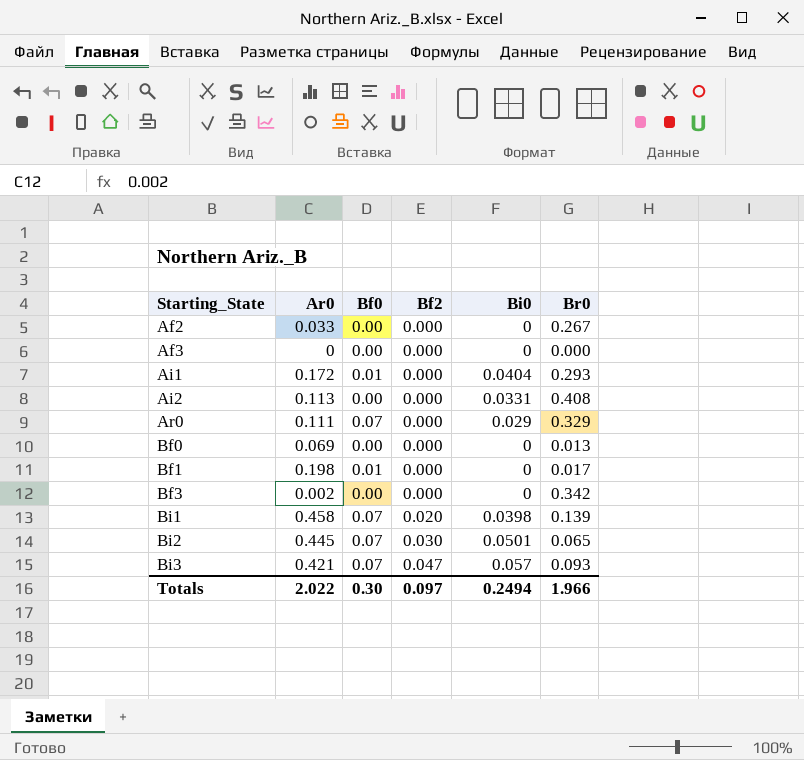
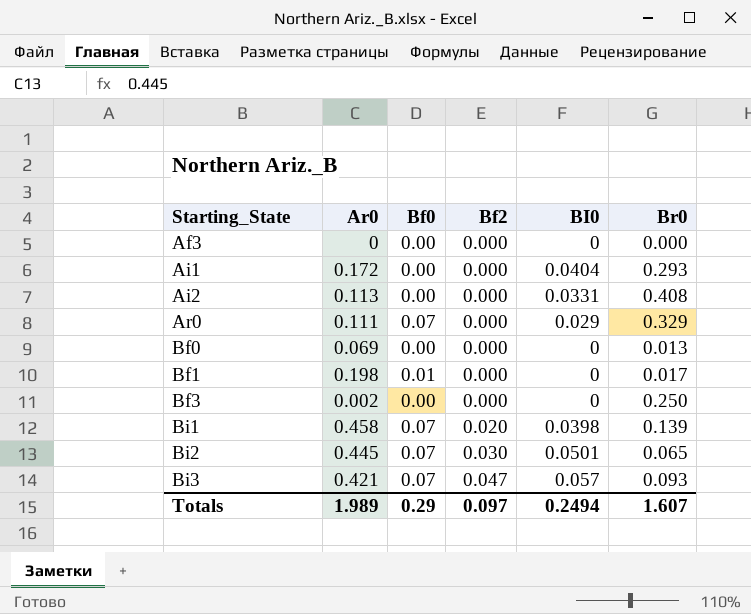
column name: Bi0 -> BI0
row Af2: 0.033 | 0.00 | 0.000 | 0 | 0.267 -> none
Ai1 | Bf0: 0.01 -> 0.00
Bf3 | Br0: 0.342 -> 0.250
Totals | Ar0: 2.022 -> 1.989
Totals | Bf0: 0.30 -> 0.29
Totals | Br0: 1.966 -> 1.607

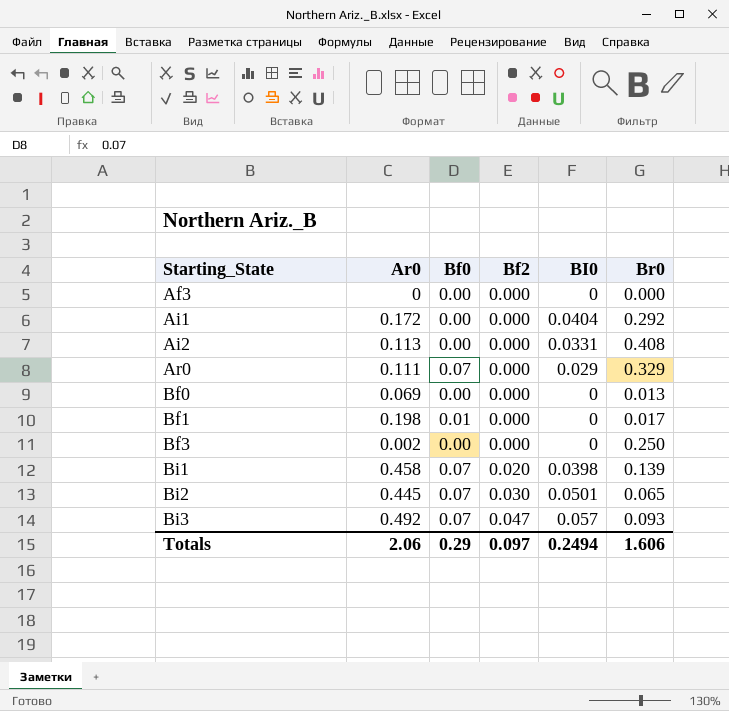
Ai1 | Br0: 0.293 -> 0.292
Bi3 | Ar0: 0.421 -> 0.492
Totals | Ar0: 1.989 -> 2.06
Totals | Br0: 1.607 -> 1.606

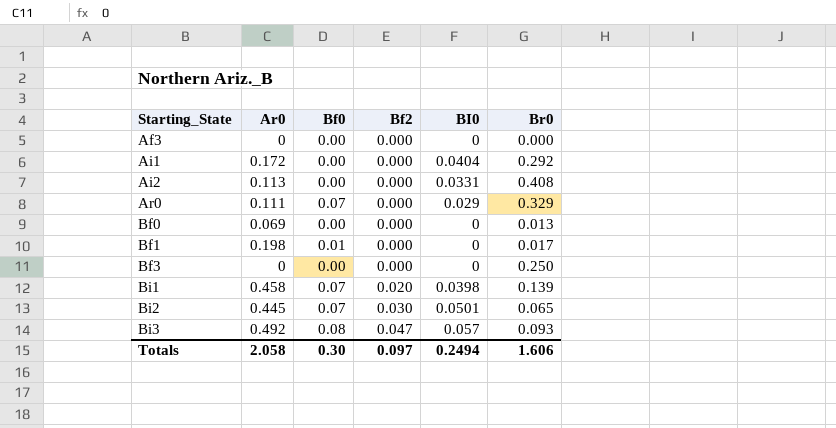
Bf3 | Ar0: 0.002 -> 0
Bi3 | Bf0: 0.07 -> 0.08
Totals | Ar0: 2.06 -> 2.058
Totals | Bf0: 0.29 -> 0.30

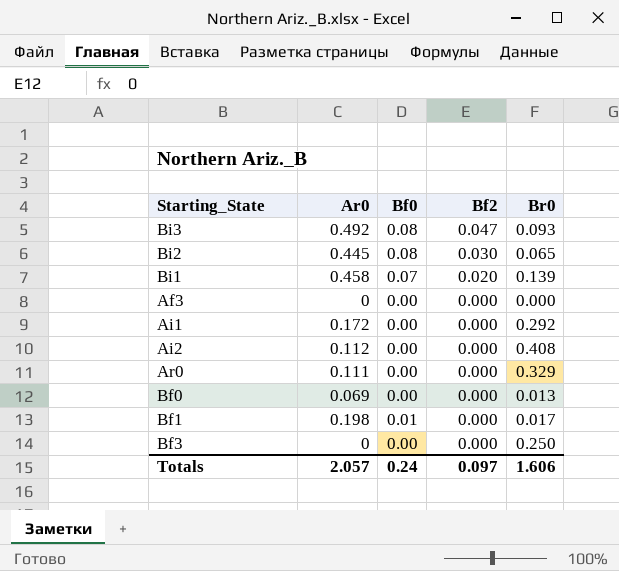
row order: Starting_State ascending -> Bf2 descending
column BI0 | position: 5 -> none
Bi2 | Bf0: 0.07 -> 0.08
Ai2 | Ar0: 0.113 -> 0.112
Ar0 | Bf0: 0.07 -> 0.00
Totals | Ar0: 2.058 -> 2.057
Totals | Bf0: 0.30 -> 0.24

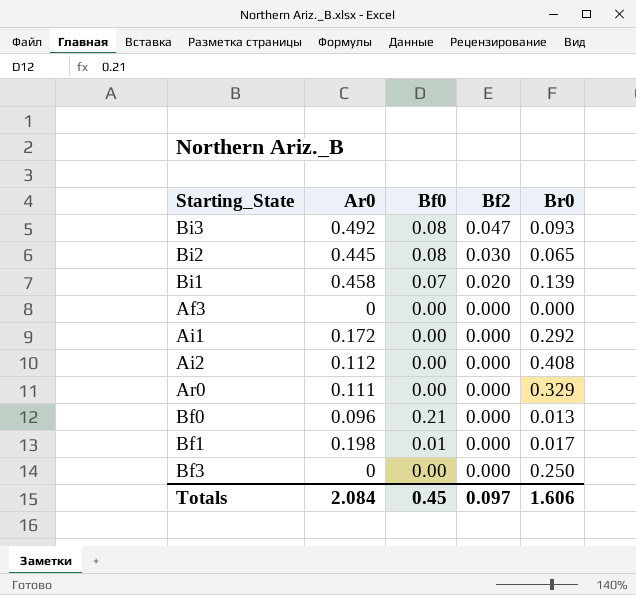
Bf0 | Ar0: 0.069 -> 0.096
Bf0 | Bf0: 0.00 -> 0.21
Totals | Ar0: 2.057 -> 2.084
Totals | Bf0: 0.24 -> 0.45

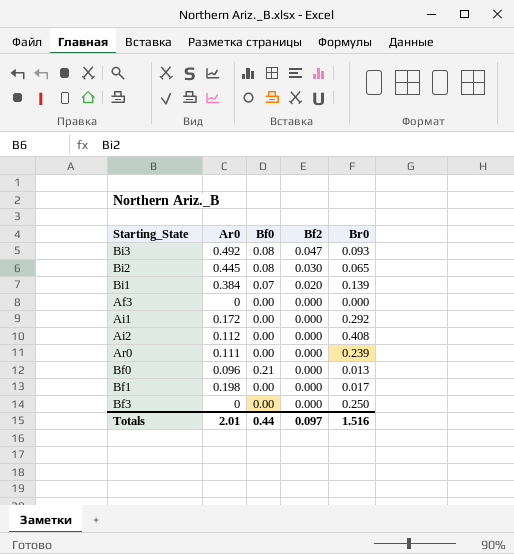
Bi1 | Ar0: 0.458 -> 0.384
Ar0 | Br0: 0.329 -> 0.239
Bf1 | Bf0: 0.01 -> 0.00
Totals | Ar0: 2.084 -> 2.01
Totals | Bf0: 0.45 -> 0.44
Totals | Br0: 1.606 -> 1.516

